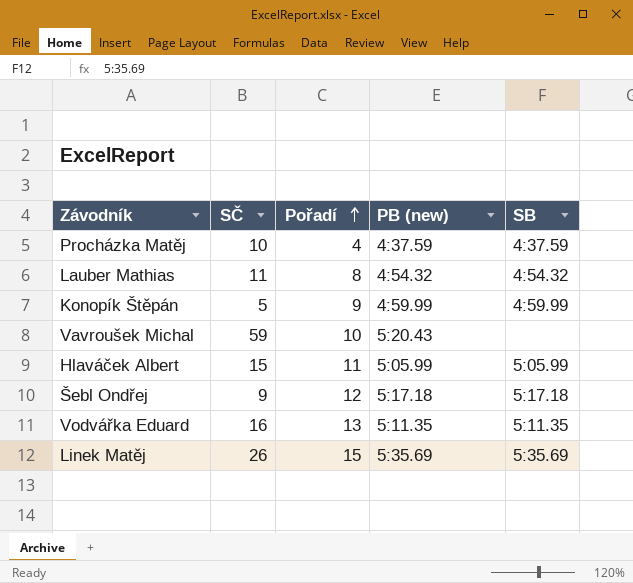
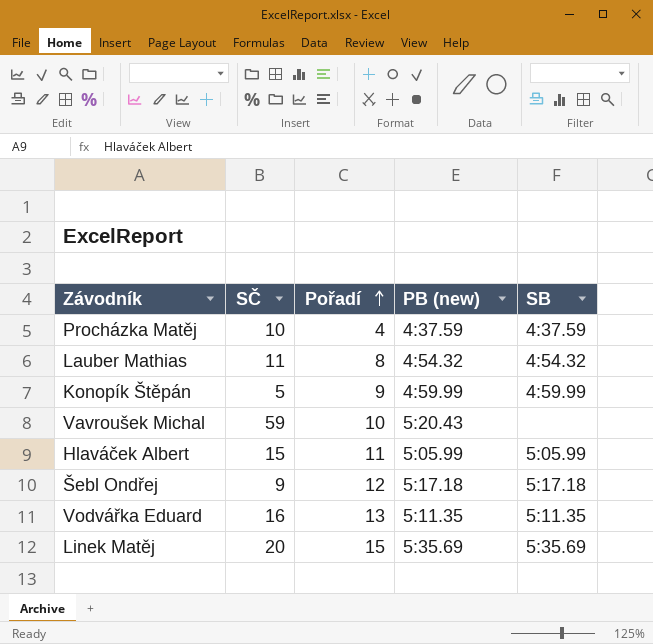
Linek Matěj | SČ: 26 -> 20

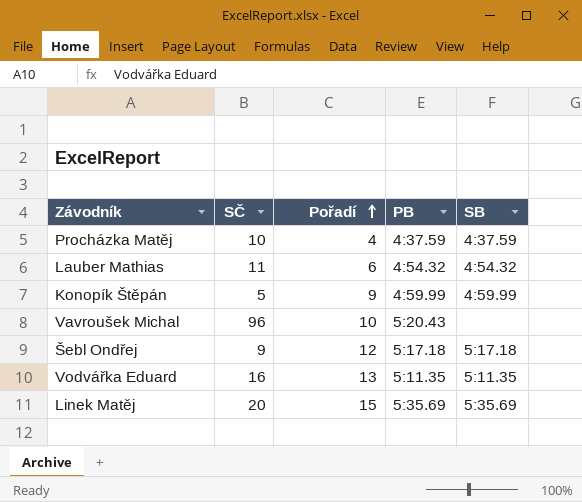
column name: PB (new) -> PB
row Hlaváček Albert: 15 | 11 | 5:05.99 | 5:05.99 -> none
Lauber Mathias | Pořadí: 8 -> 6
Vavroušek Michal | SČ: 59 -> 96

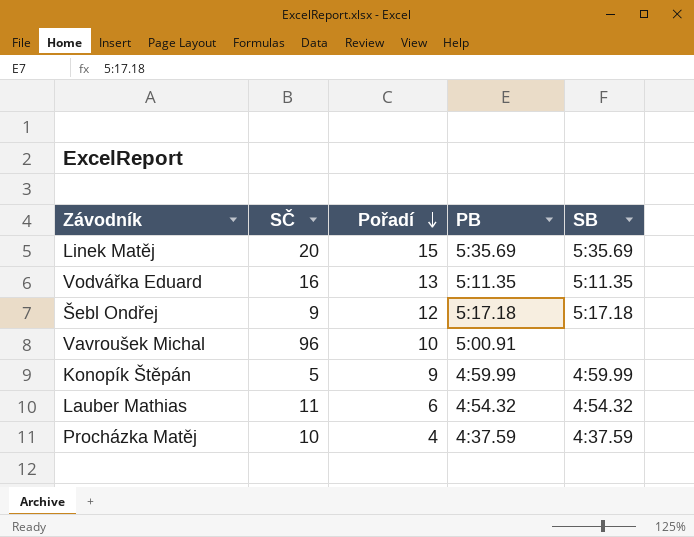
row order: Pořadí ascending -> Pořadí descending
Vavroušek Michal | PB: 5:20.43 -> 5:00.91

